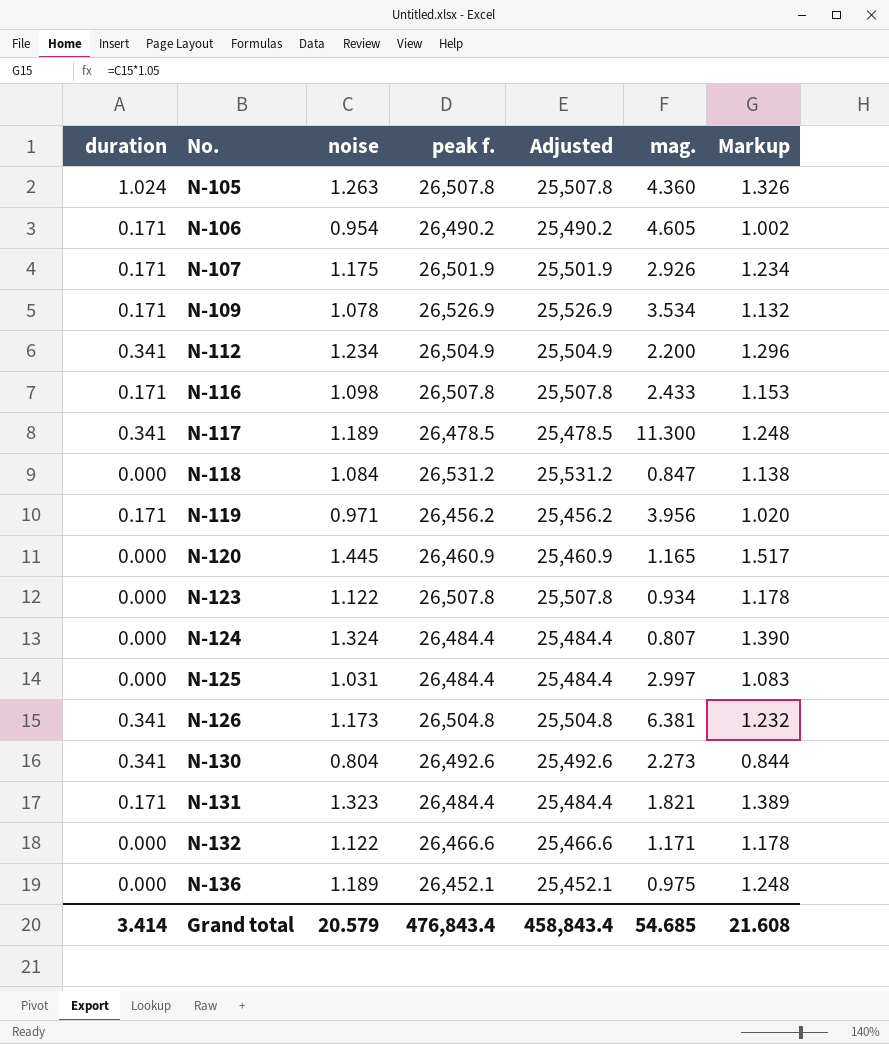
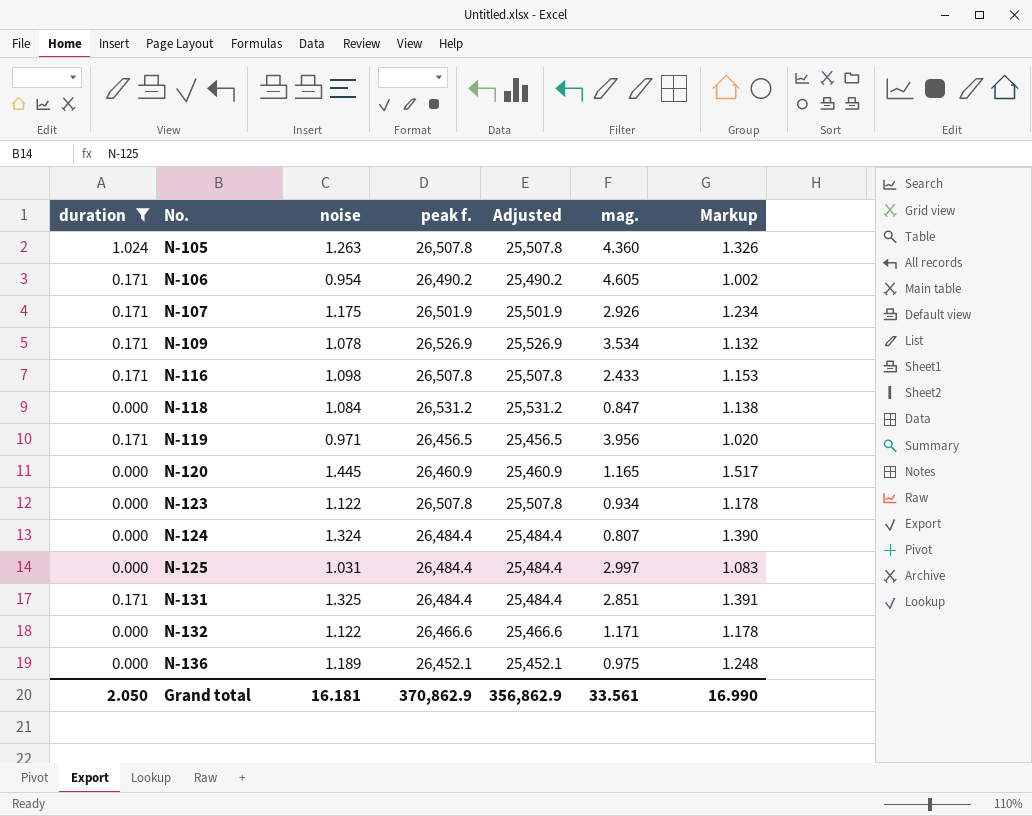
filter: none -> duration != 0.341
N-119 | peak f.: 26,456.2 -> 26,456.5
N-119 | Adjusted: 25,456.2 -> 25,456.5
N-131 | noise: 1.323 -> 1.325
N-131 | mag.: 1.821 -> 2.851
N-131 | Markup: 1.389 -> 1.391
Grand total | duration: 3.414 -> 2.050
Grand total | noise: 20.579 -> 16.181
Grand total | peak f.: 476,843.4 -> 370,862.9
Grand total | Adjusted: 458,843.4 -> 356,862.9
Grand total | mag.: 54.685 -> 33.561
Grand total | Markup: 21.608 -> 16.990

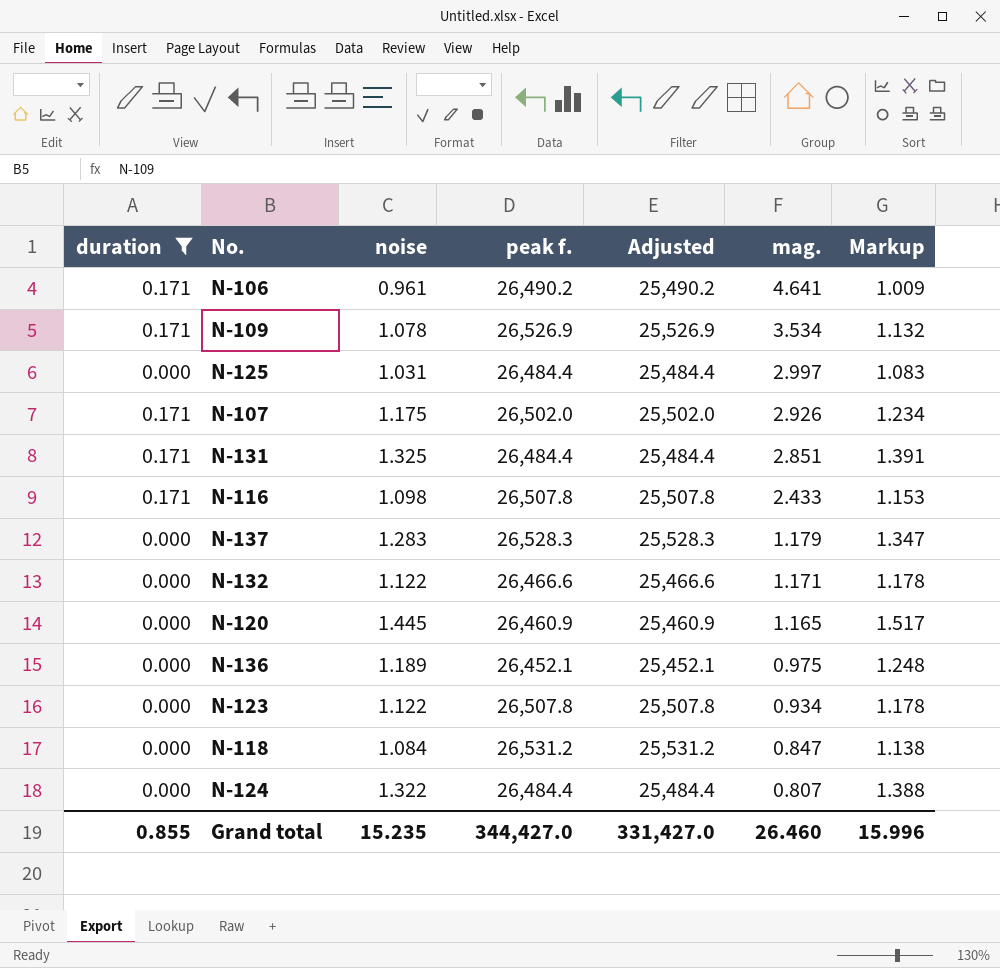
row order: No. ascending -> mag. descending
row N-105: 1.024 | 1.263 | 26,507.8 | 25,507.8 | 4.360 | 1.326 -> none
row N-119: 0.171 | 0.971 | 26,456.5 | 25,456.5 | 3.956 | 1.020 -> none
N-106 | noise: 0.954 -> 0.961
N-106 | mag.: 4.605 -> 4.641
N-106 | Markup: 1.002 -> 1.009
N-107 | peak f.: 26,501.9 -> 26,502.0
N-107 | Adjusted: 25,501.9 -> 25,502.0
row N-137: none -> 0.000 | 1.283 | 26,528.3 | 25,528.3 | 1.179 | 1.347
N-124 | noise: 1.324 -> 1.322
N-124 | Markup: 1.390 -> 1.388
Grand total | duration: 2.050 -> 0.855
Grand total | noise: 16.181 -> 15.235
Grand total | peak f.: 370,862.9 -> 344,427.0
Grand total | Adjusted: 356,862.9 -> 331,427.0
Grand total | mag.: 33.561 -> 26.460
Grand total | Markup: 16.990 -> 15.996

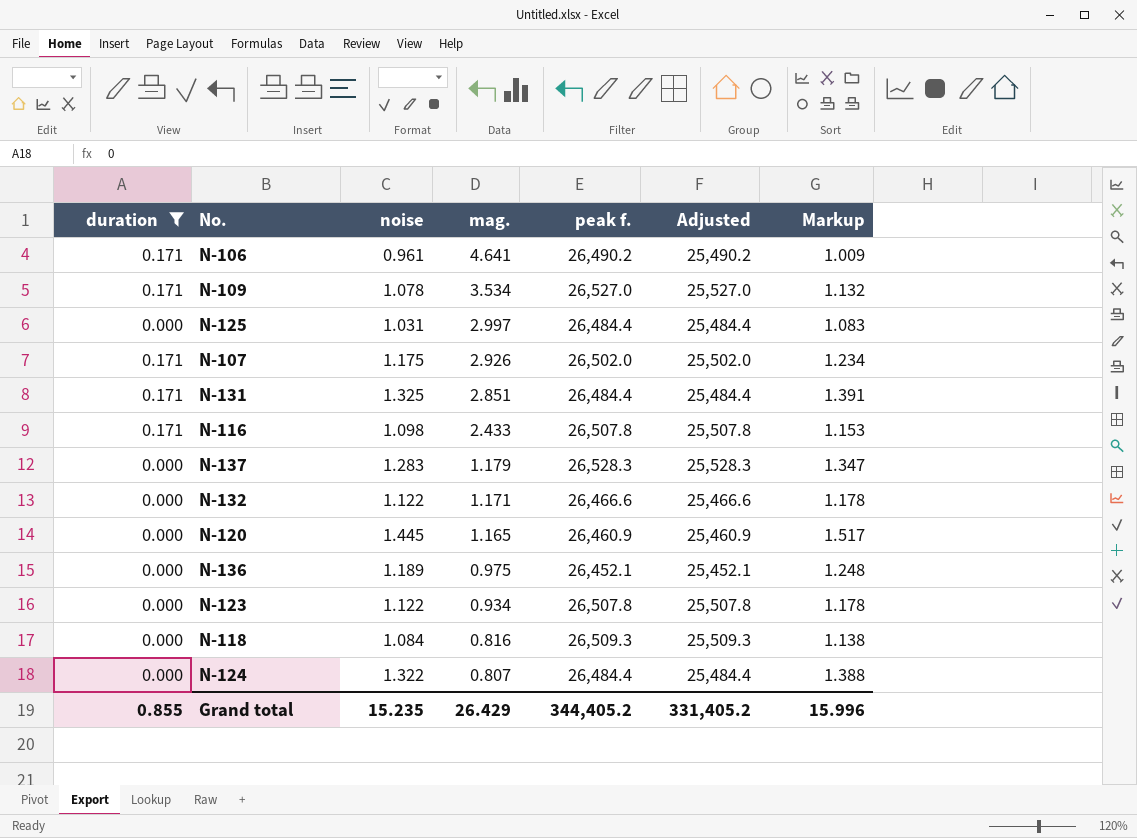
column mag. | position: 6 -> 4
N-109 | peak f.: 26,526.9 -> 26,527.0
N-109 | Adjusted: 25,526.9 -> 25,527.0
N-118 | mag.: 0.847 -> 0.816
N-118 | peak f.: 26,531.2 -> 26,509.3
N-118 | Adjusted: 25,531.2 -> 25,509.3
Grand total | mag.: 26.460 -> 26.429
Grand total | peak f.: 344,427.0 -> 344,405.2
Grand total | Adjusted: 331,427.0 -> 331,405.2

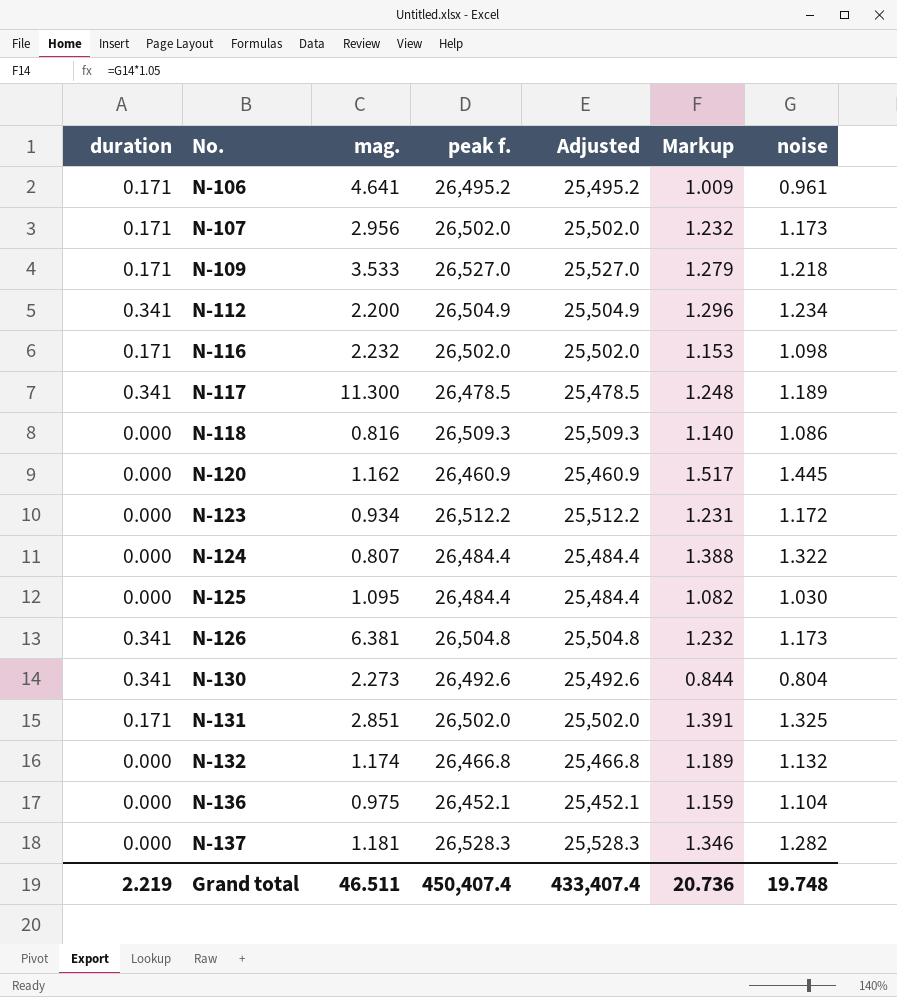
filter: duration != 0.341 -> none
row order: mag. descending -> No. ascending
column noise | position: 3 -> 7
N-106 | peak f.: 26,490.2 -> 26,495.2
N-106 | Adjusted: 25,490.2 -> 25,495.2
N-107 | mag.: 2.926 -> 2.956
N-107 | Markup: 1.234 -> 1.232
N-107 | noise: 1.175 -> 1.173
N-109 | mag.: 3.534 -> 3.533
N-109 | Markup: 1.132 -> 1.279
N-109 | noise: 1.078 -> 1.218
N-116 | mag.: 2.433 -> 2.232
N-116 | peak f.: 26,507.8 -> 26,502.0
N-116 | Adjusted: 25,507.8 -> 25,502.0
N-118 | Markup: 1.138 -> 1.140
N-118 | noise: 1.084 -> 1.086
N-120 | mag.: 1.165 -> 1.162
N-123 | peak f.: 26,507.8 -> 26,512.2
N-123 | Adjusted: 25,507.8 -> 25,512.2
N-123 | Markup: 1.178 -> 1.231
N-123 | noise: 1.122 -> 1.172
N-125 | mag.: 2.997 -> 1.095
N-125 | Markup: 1.083 -> 1.082
N-125 | noise: 1.031 -> 1.030
N-131 | peak f.: 26,484.4 -> 26,502.0
N-131 | Adjusted: 25,484.4 -> 25,502.0
N-132 | mag.: 1.171 -> 1.174
N-132 | peak f.: 26,466.6 -> 26,466.8
N-132 | Adjusted: 25,466.6 -> 25,466.8
N-132 | Markup: 1.178 -> 1.189
N-132 | noise: 1.122 -> 1.132
N-136 | Markup: 1.248 -> 1.159
N-136 | noise: 1.189 -> 1.104
N-137 | mag.: 1.179 -> 1.181
N-137 | Markup: 1.347 -> 1.346
N-137 | noise: 1.283 -> 1.282
Grand total | duration: 0.855 -> 2.219
Grand total | mag.: 26.429 -> 46.511
Grand total | peak f.: 344,405.2 -> 450,407.4
Grand total | Adjusted: 331,405.2 -> 433,407.4
Grand total | Markup: 15.996 -> 20.736
Grand total | noise: 15.235 -> 19.748

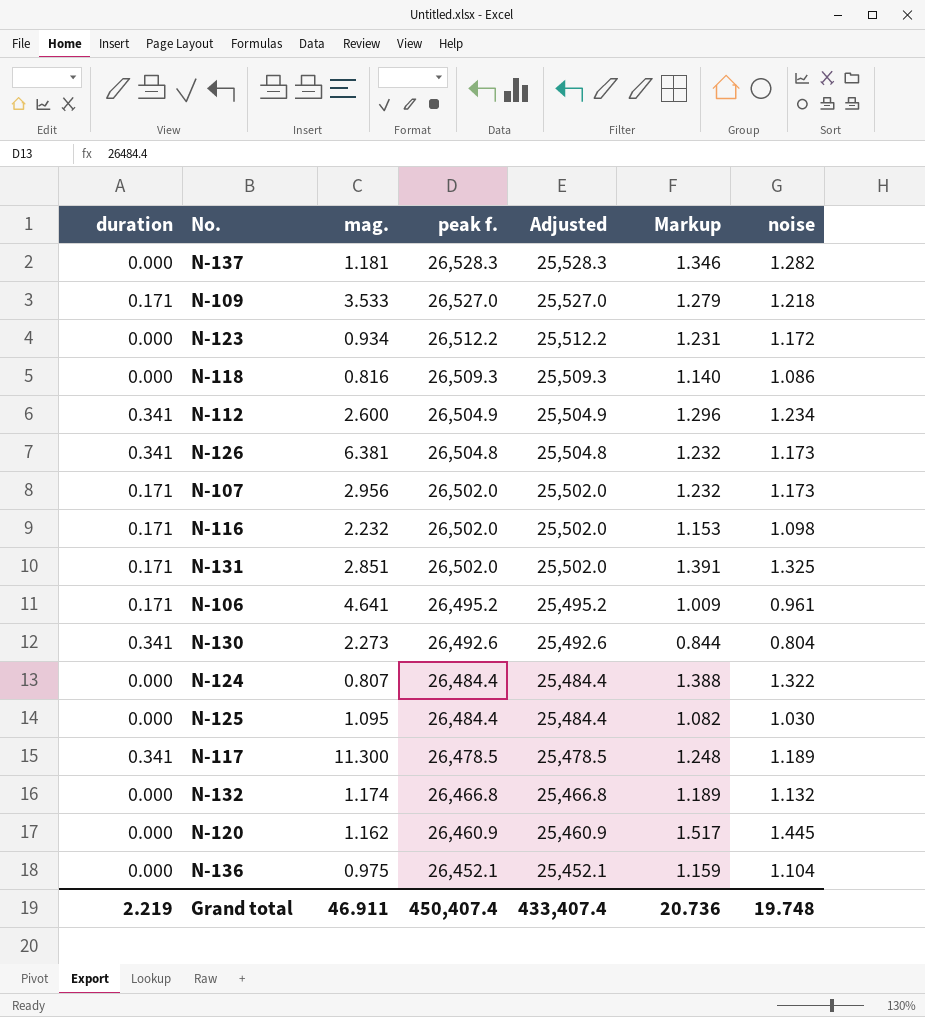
row order: No. ascending -> peak f. descending
N-112 | mag.: 2.200 -> 2.600
Grand total | mag.: 46.511 -> 46.911

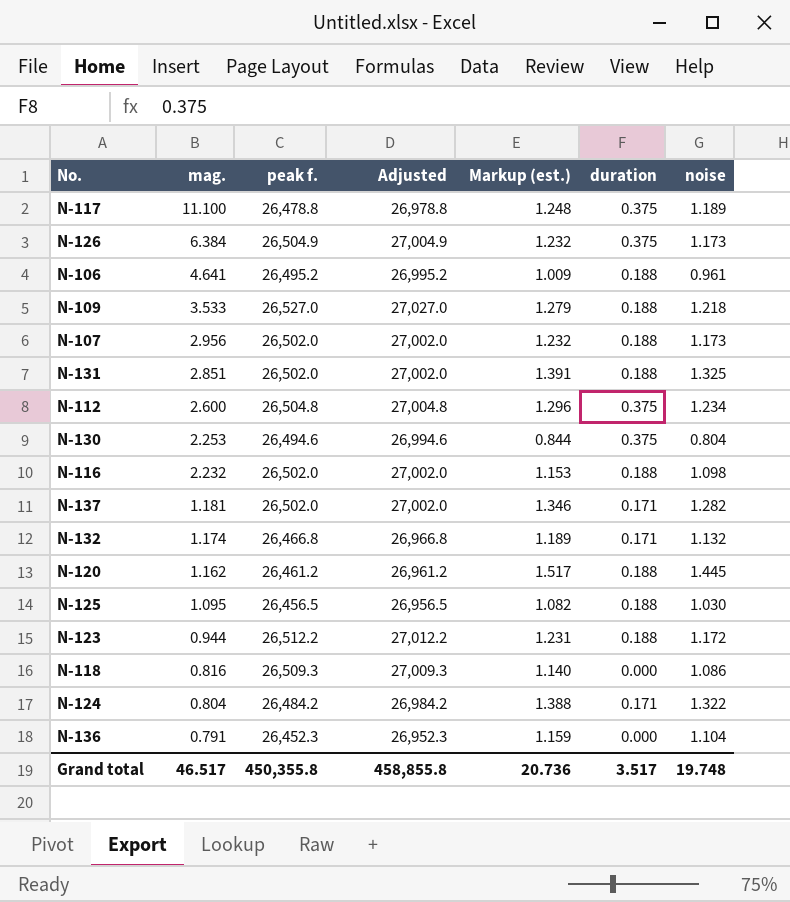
row order: peak f. descending -> mag. descending
column Adjusted | formula: [peak f.] - 1000 -> [peak f.] + 500
column name: Markup -> Markup (est.)
column duration | position: 1 -> 6
N-117 | mag.: 11.300 -> 11.100
N-117 | peak f.: 26,478.5 -> 26,478.8
N-117 | duration: 0.341 -> 0.375
N-126 | mag.: 6.381 -> 6.384
N-126 | peak f.: 26,504.8 -> 26,504.9
N-126 | duration: 0.341 -> 0.375
N-106 | duration: 0.171 -> 0.188
N-109 | duration: 0.171 -> 0.188
N-107 | duration: 0.171 -> 0.188
N-131 | duration: 0.171 -> 0.188
N-112 | peak f.: 26,504.9 -> 26,504.8
N-112 | duration: 0.341 -> 0.375
N-130 | mag.: 2.273 -> 2.253
N-130 | peak f.: 26,492.6 -> 26,494.6
N-130 | duration: 0.341 -> 0.375
N-116 | duration: 0.171 -> 0.188
N-137 | peak f.: 26,528.3 -> 26,502.0
N-137 | duration: 0.000 -> 0.171
N-132 | duration: 0.000 -> 0.171
N-120 | peak f.: 26,460.9 -> 26,461.2
N-120 | duration: 0.000 -> 0.188
N-125 | peak f.: 26,484.4 -> 26,456.5
N-125 | duration: 0.000 -> 0.188
N-123 | mag.: 0.934 -> 0.944
N-123 | duration: 0.000 -> 0.188
N-124 | mag.: 0.807 -> 0.804
N-124 | peak f.: 26,484.4 -> 26,484.2
N-124 | duration: 0.000 -> 0.171
N-136 | mag.: 0.975 -> 0.791
N-136 | peak f.: 26,452.1 -> 26,452.3
Grand total | mag.: 46.911 -> 46.517
Grand total | peak f.: 450,407.4 -> 450,355.8
Grand total | Adjusted: 433,407.4 -> 458,855.8
Grand total | duration: 2.219 -> 3.517

